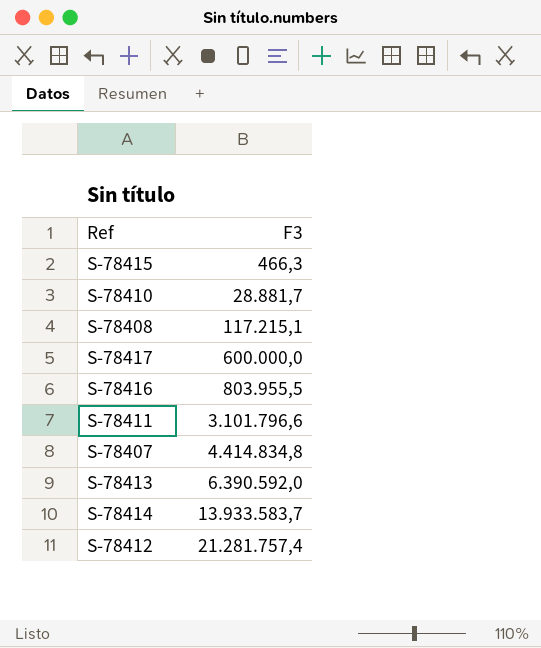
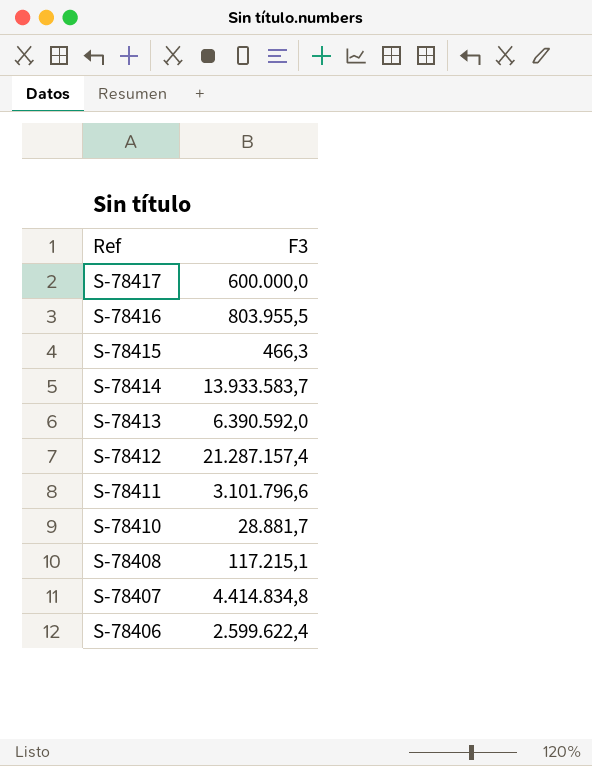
row order: F3 ascending -> Ref descending
S-78412 | F3: 21.281.757,4 -> 21.287.157,4
row S-78406: none -> 2.599.622,4

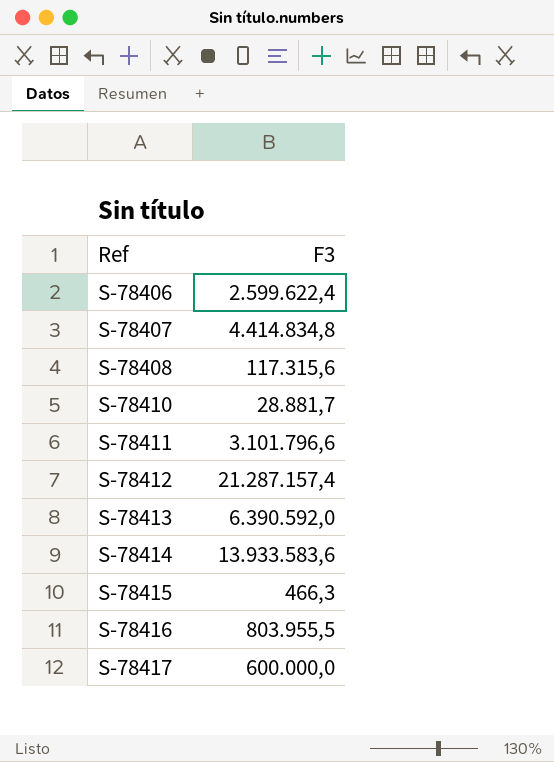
row order: Ref descending -> Ref ascending
S-78408 | F3: 117.215,1 -> 117.315,6
S-78414 | F3: 13.933.583,7 -> 13.933.583,6

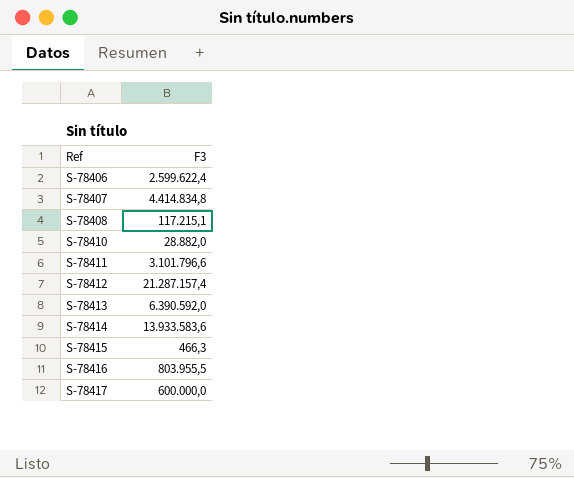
S-78408 | F3: 117.315,6 -> 117.215,1
S-78410 | F3: 28.881,7 -> 28.882,0

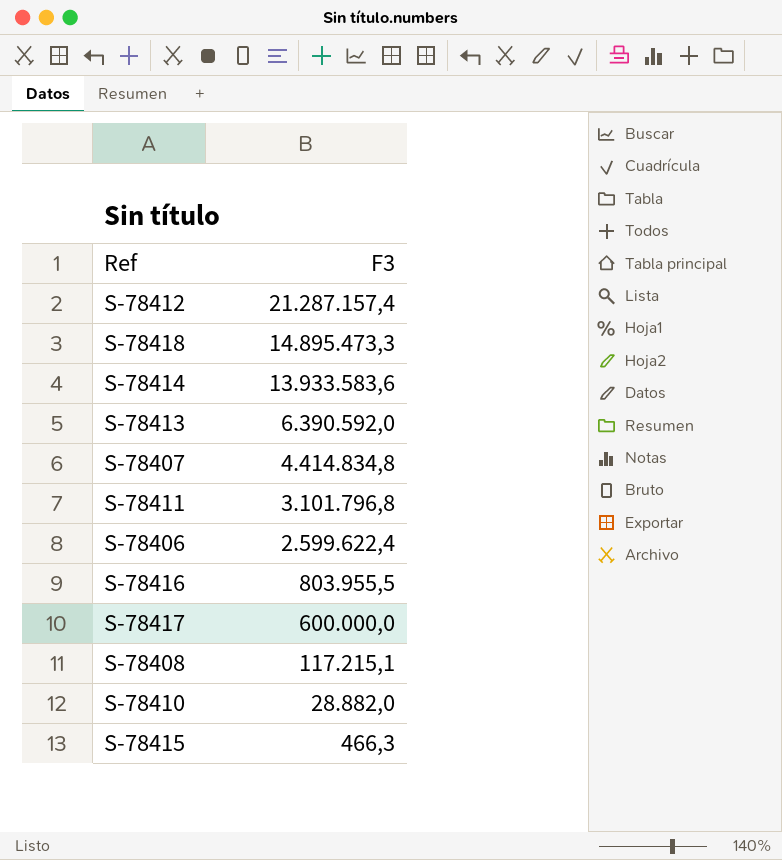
row order: Ref ascending -> F3 descending
row S-78418: none -> 14.895.473,3
S-78411 | F3: 3.101.796,6 -> 3.101.796,8

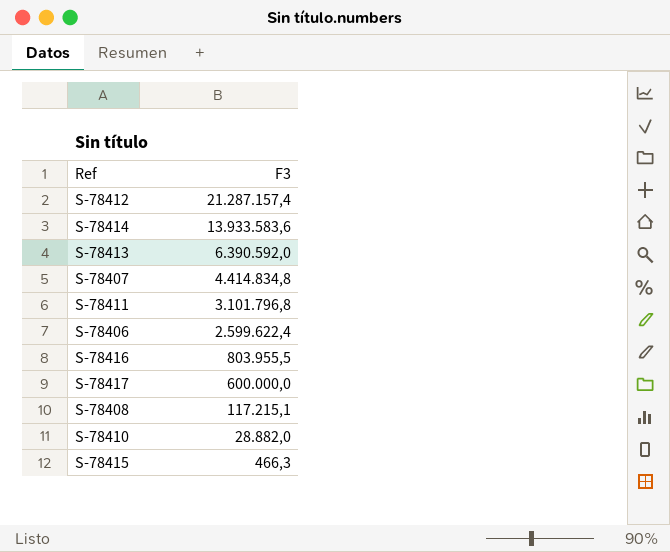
row S-78418: 14.895.473,3 -> none

